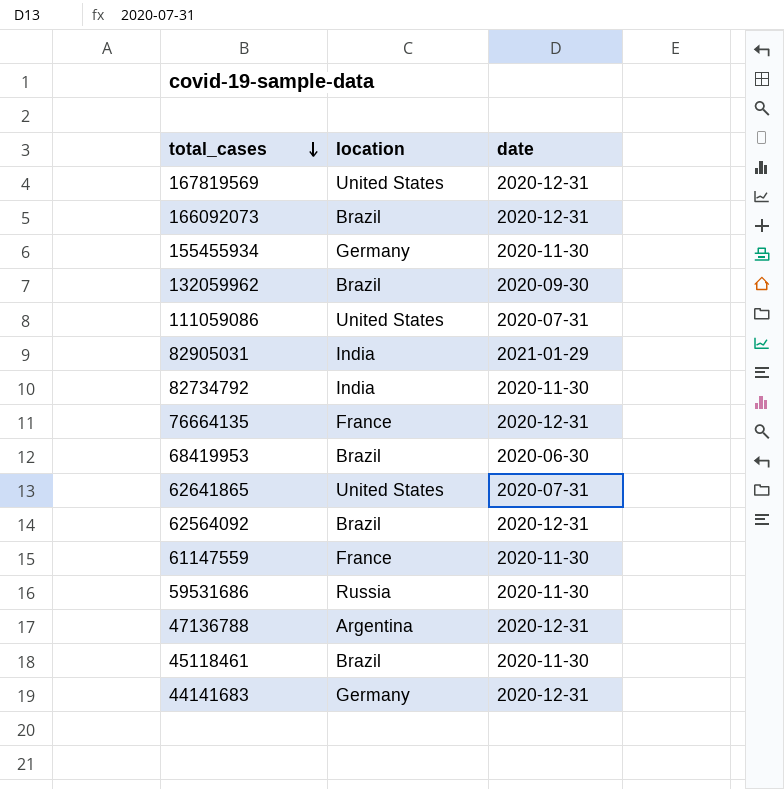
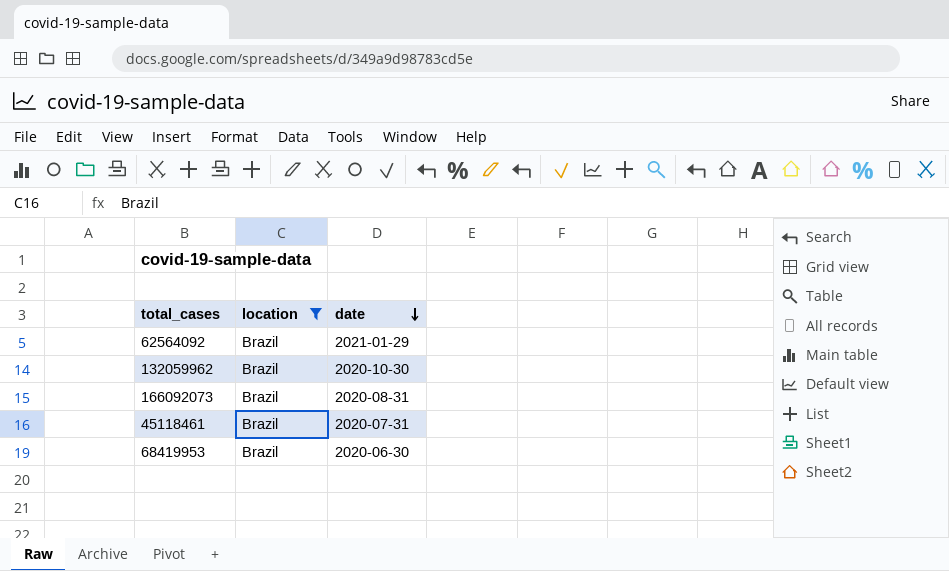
filter: none -> location = Brazil
row order: total_cases descending -> date descending
62564092 | date: 2020-12-31 -> 2021-01-29
132059962 | date: 2020-09-30 -> 2020-10-30
166092073 | date: 2020-12-31 -> 2020-08-31
45118461 | date: 2020-11-30 -> 2020-07-31

